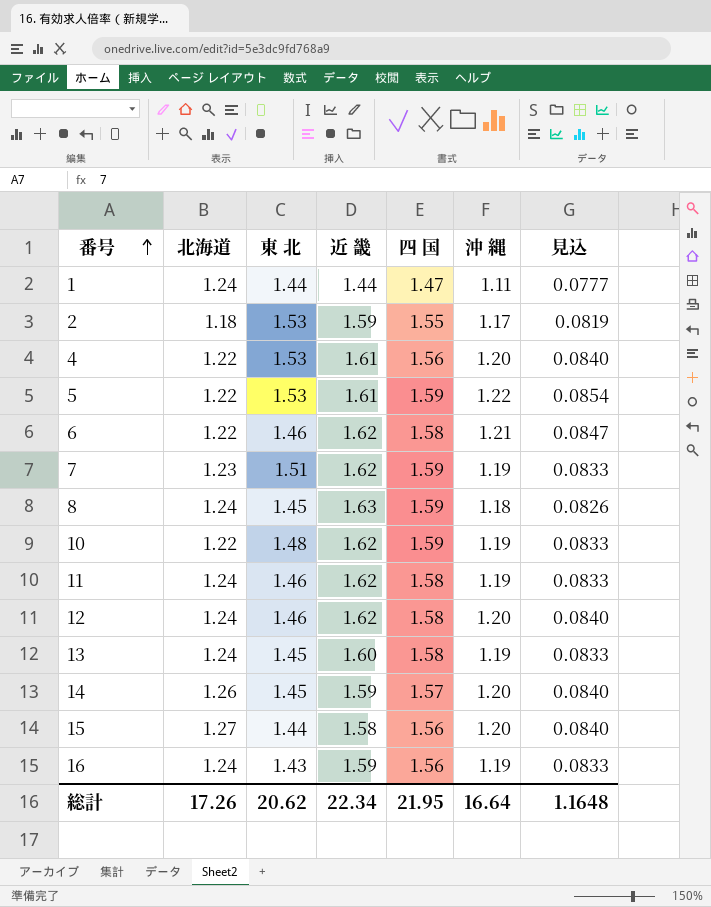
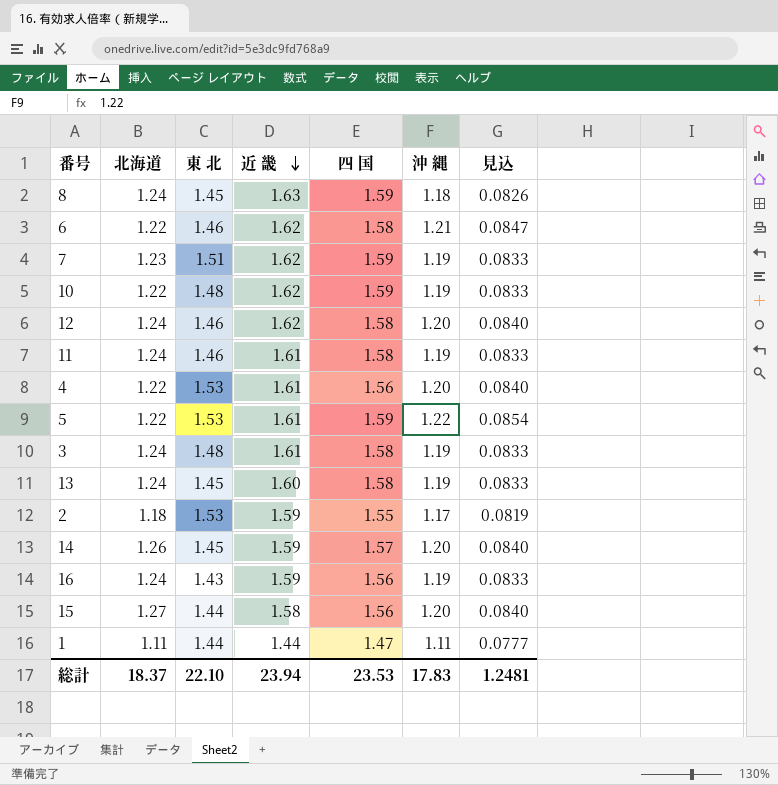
row order: 番号 ascending -> 近 畿 descending
11 | 近 畿: 1.62 -> 1.61
row 3: none -> 1.24 | 1.48 | 1.61 | 1.58 | 1.19 | 0.0833
1 | 北海道: 1.24 -> 1.11
総計 | 北海道: 17.26 -> 18.37
総計 | 東 北: 20.62 -> 22.10
総計 | 近 畿: 22.34 -> 23.94
総計 | 四 国: 21.95 -> 23.53
総計 | 沖 縄: 16.64 -> 17.83
総計 | 見込: 1.1648 -> 1.2481

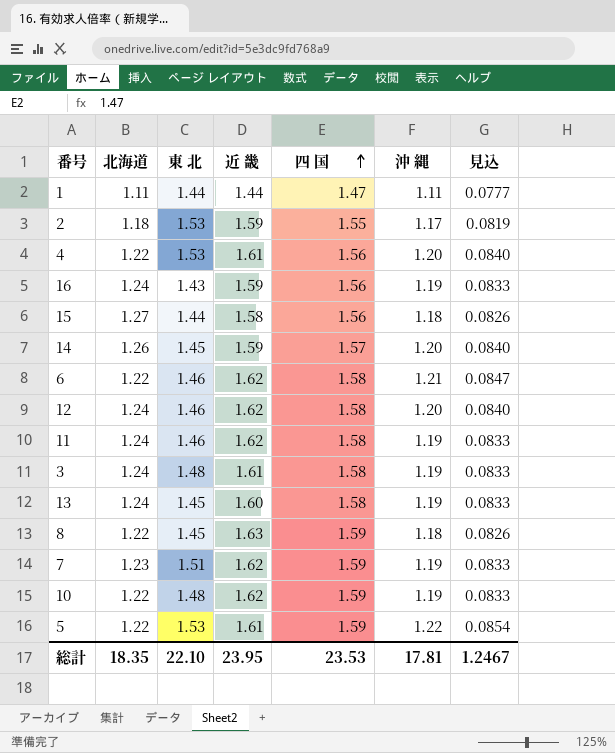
row order: 近 畿 descending -> 四 国 ascending
15 | 沖 縄: 1.20 -> 1.18
15 | 見込: 0.0840 -> 0.0826
11 | 近 畿: 1.61 -> 1.62
8 | 北海道: 1.24 -> 1.22
総計 | 北海道: 18.37 -> 18.35
総計 | 近 畿: 23.94 -> 23.95
総計 | 沖 縄: 17.83 -> 17.81
総計 | 見込: 1.2481 -> 1.2467

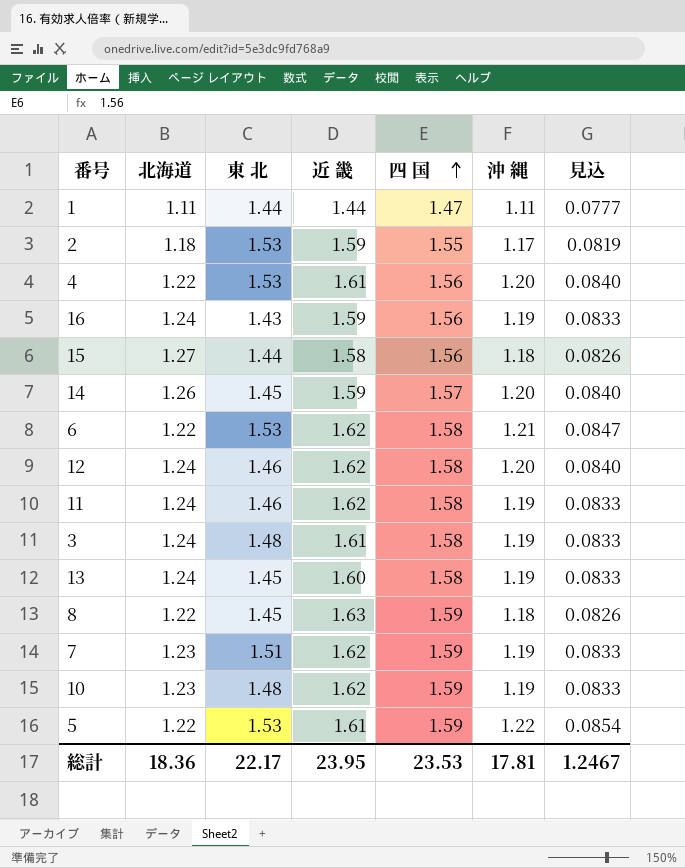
6 | 東 北: 1.46 -> 1.53
10 | 北海道: 1.22 -> 1.23
総計 | 北海道: 18.35 -> 18.36
総計 | 東 北: 22.10 -> 22.17

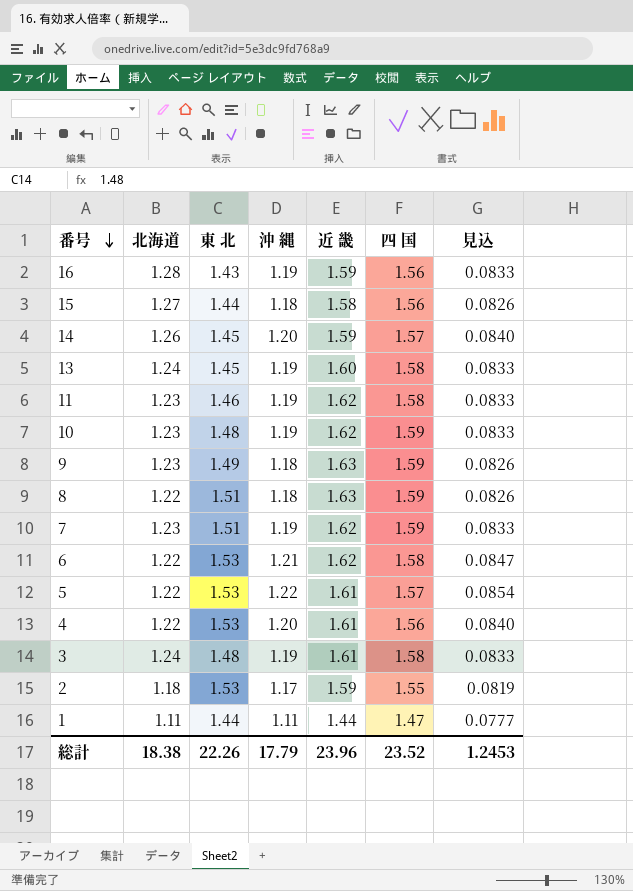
row order: 四 国 ascending -> 番号 descending
column 沖 縄 | position: 6 -> 4
row 12: 1.24 | 1.46 | 1.62 | 1.58 | 1.20 | 0.0840 -> none
16 | 北海道: 1.24 -> 1.28
11 | 北海道: 1.24 -> 1.23
row 9: none -> 1.23 | 1.49 | 1.18 | 1.63 | 1.59 | 0.0826
8 | 東 北: 1.45 -> 1.51
5 | 四 国: 1.59 -> 1.57
総計 | 北海道: 18.36 -> 18.38
総計 | 東 北: 22.17 -> 22.26
総計 | 沖 縄: 17.81 -> 17.79
総計 | 近 畿: 23.95 -> 23.96
総計 | 四 国: 23.53 -> 23.52
総計 | 見込: 1.2467 -> 1.2453

